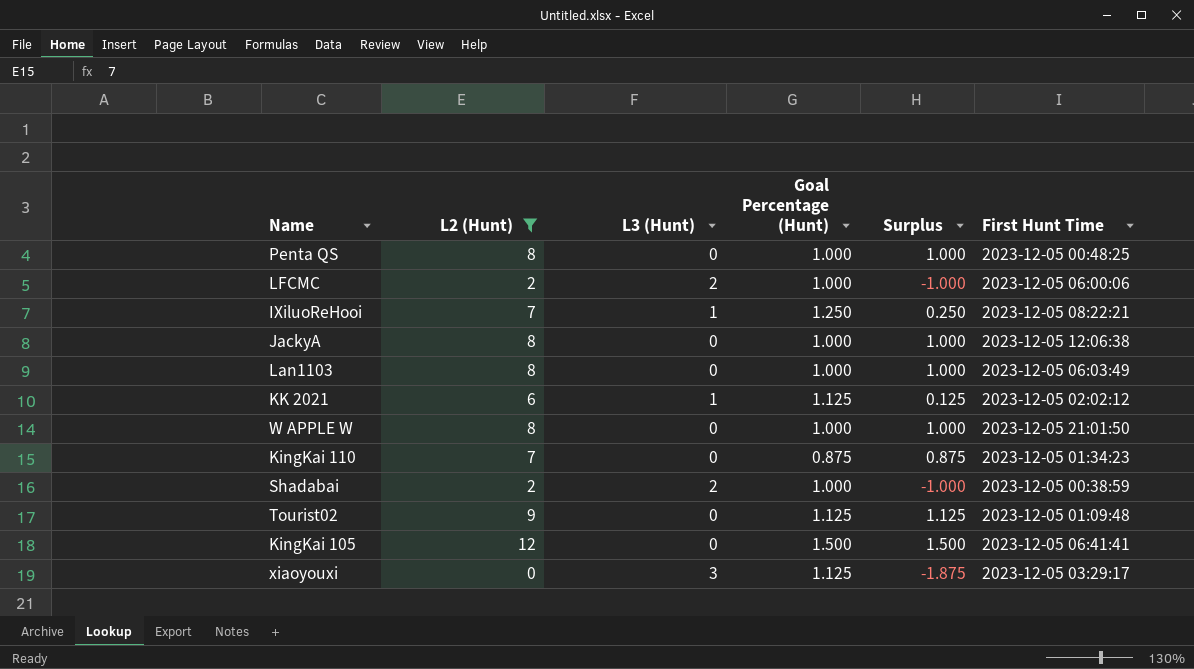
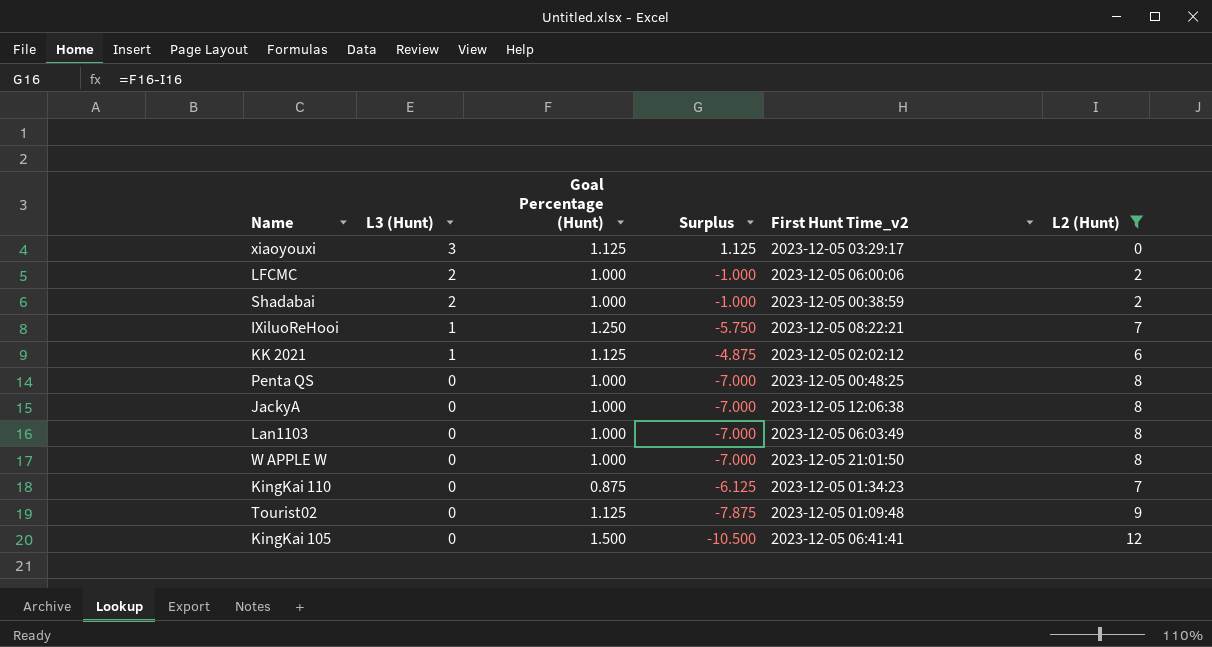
row order: none -> L3 (Hunt) descending
column Surplus | formula: [Goal Percentage (Hunt)] - [L3 (Hunt)] -> [Goal Percentage (Hunt)] - [L2 (Hunt)]
column name: First Hunt Time -> First Hunt Time_v2
column L2 (Hunt) | position: 2 -> 6

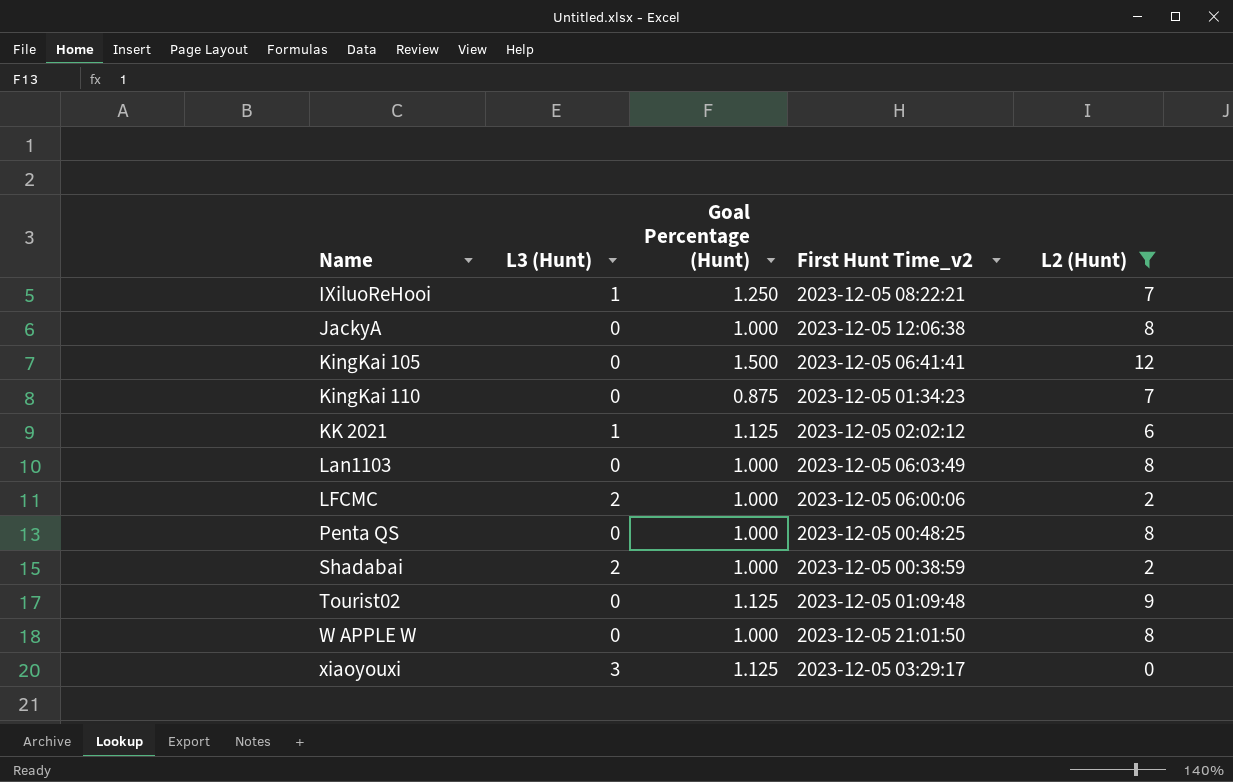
row order: L3 (Hunt) descending -> Name ascending
column Surplus | formula: [Goal Percentage (Hunt)] - [L2 (Hunt)] -> none

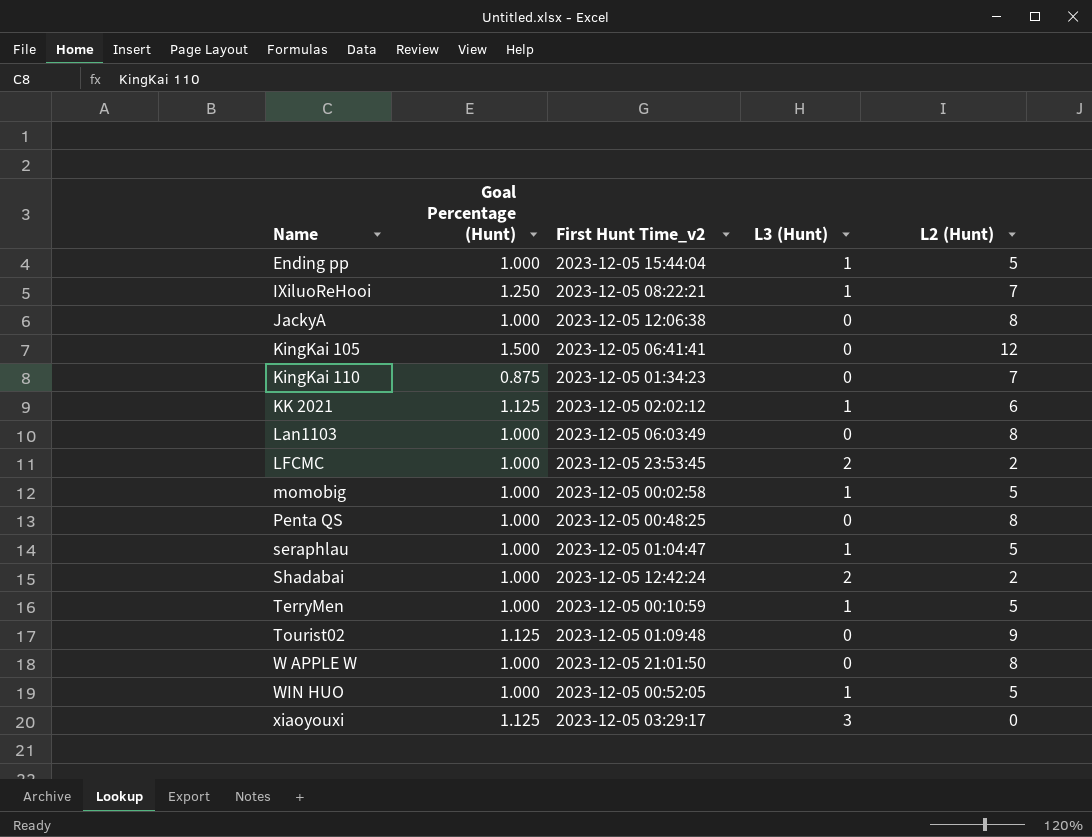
filter: L2 (Hunt) != 5 -> none
column L3 (Hunt) | position: 2 -> 4
LFCMC | First Hunt Time_v2: 2023-12-05 06:00:06 -> 2023-12-05 23:53:45
Shadabai | First Hunt Time_v2: 2023-12-05 00:38:59 -> 2023-12-05 12:42:24

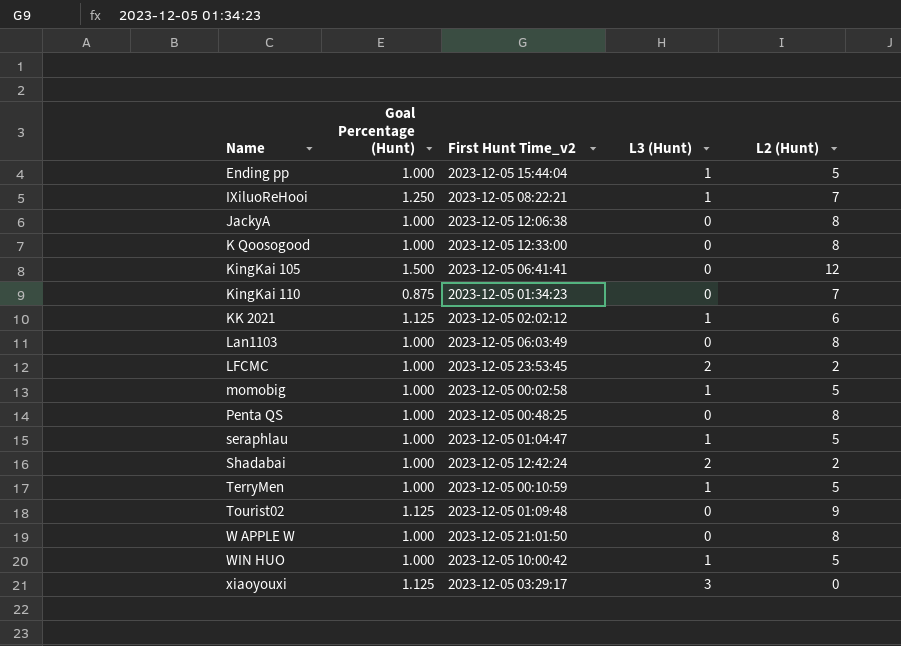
row K Qoosogood: none -> 1.000 | 2023-12-05 12:33:00 | 0 | 8
WIN HUO | First Hunt Time_v2: 2023-12-05 00:52:05 -> 2023-12-05 10:00:42

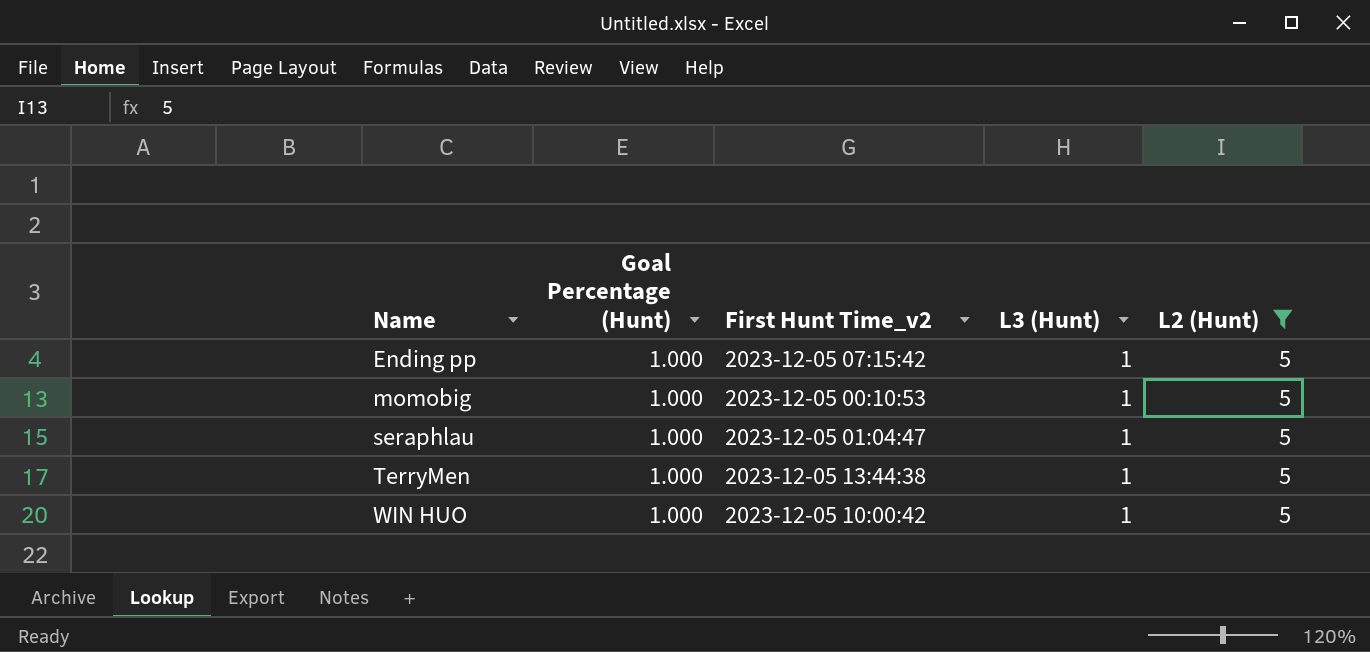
filter: none -> L2 (Hunt) = 5
Ending pp | First Hunt Time_v2: 2023-12-05 15:44:04 -> 2023-12-05 07:15:42
momobig | First Hunt Time_v2: 2023-12-05 00:02:58 -> 2023-12-05 00:10:53
TerryMen | First Hunt Time_v2: 2023-12-05 00:10:59 -> 2023-12-05 13:44:38

